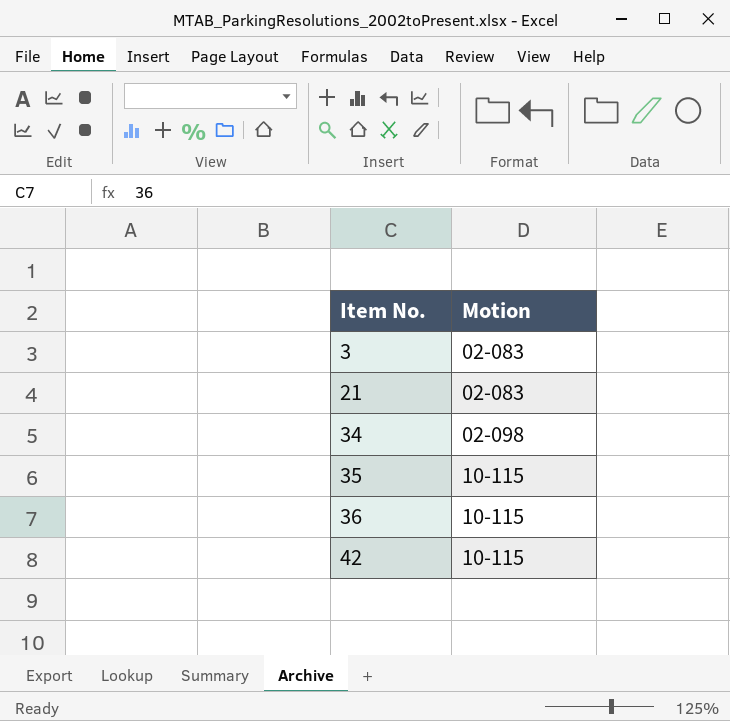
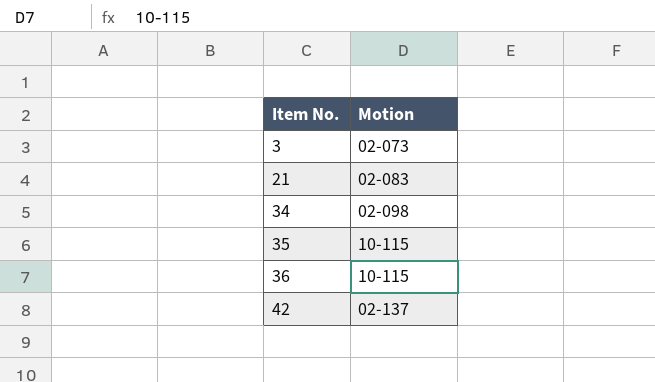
3 | Motion: 02-083 -> 02-073
42 | Motion: 10-115 -> 02-137

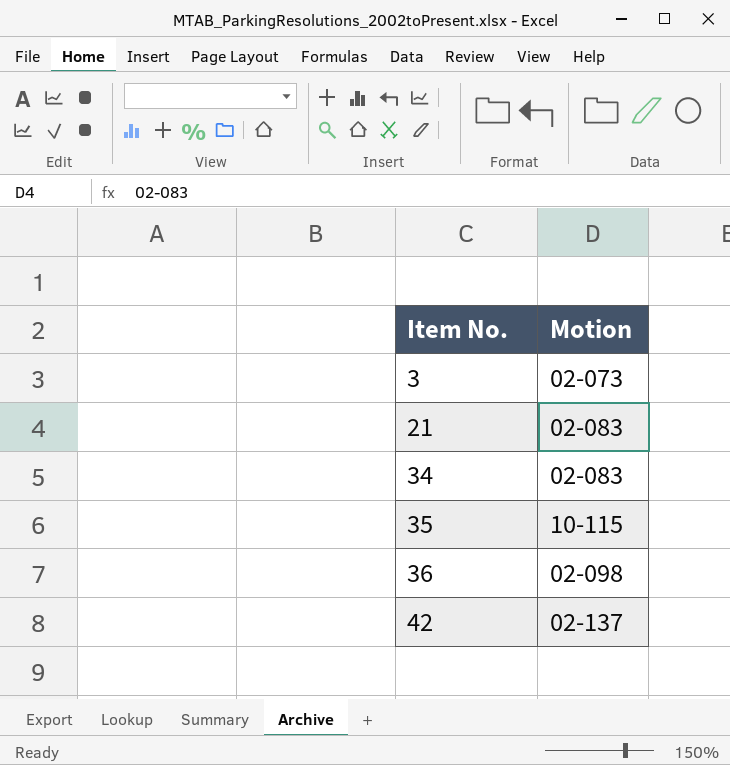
34 | Motion: 02-098 -> 02-083
36 | Motion: 10-115 -> 02-098

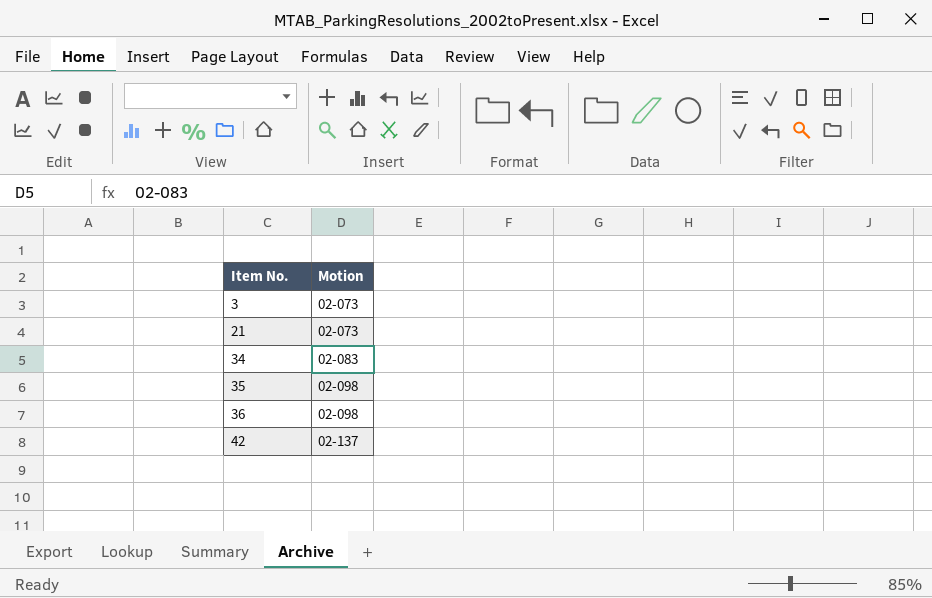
21 | Motion: 02-083 -> 02-073
35 | Motion: 10-115 -> 02-098

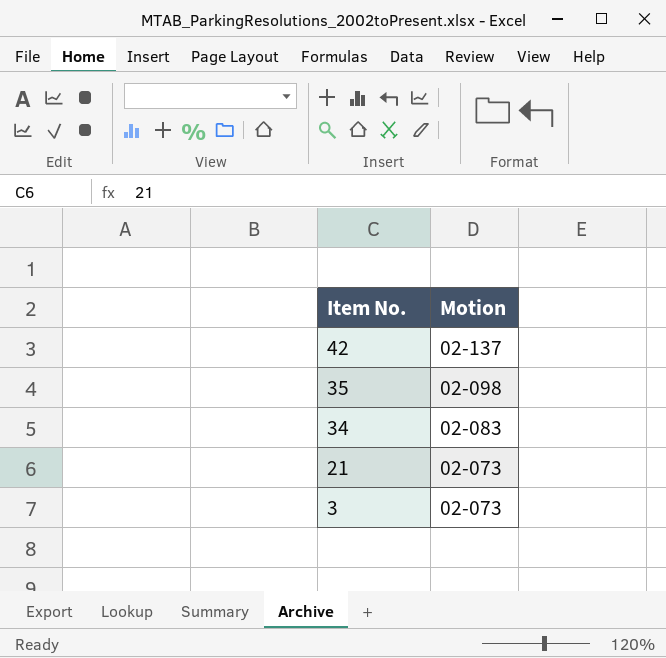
row order: Item No. ascending -> Item No. descending
row 36: 02-098 -> none

